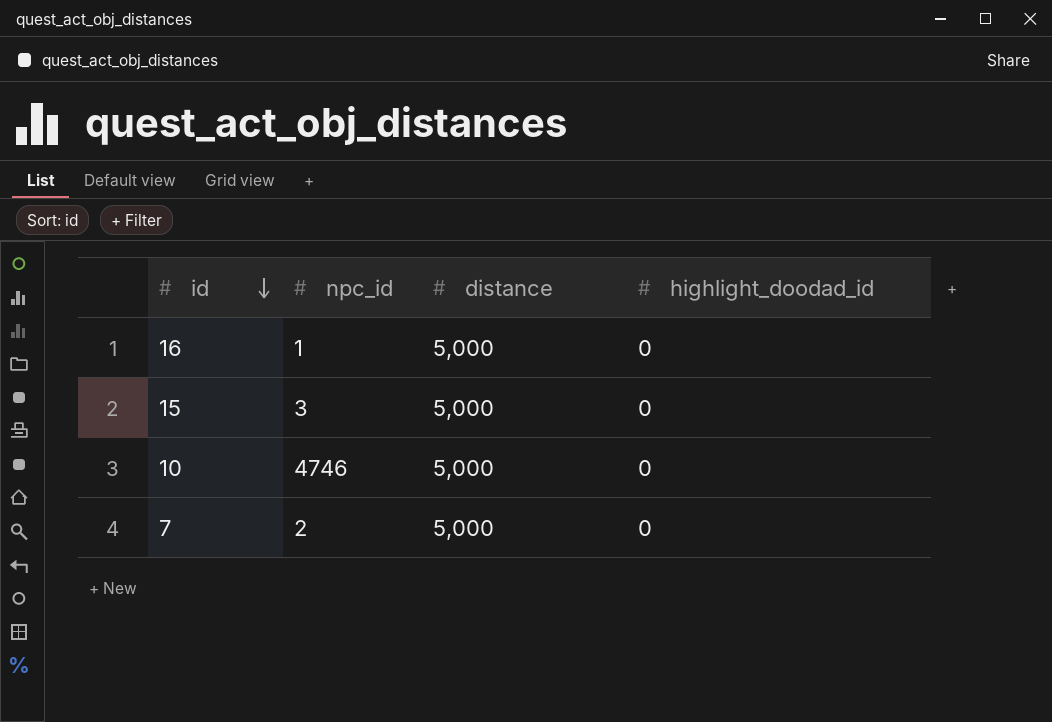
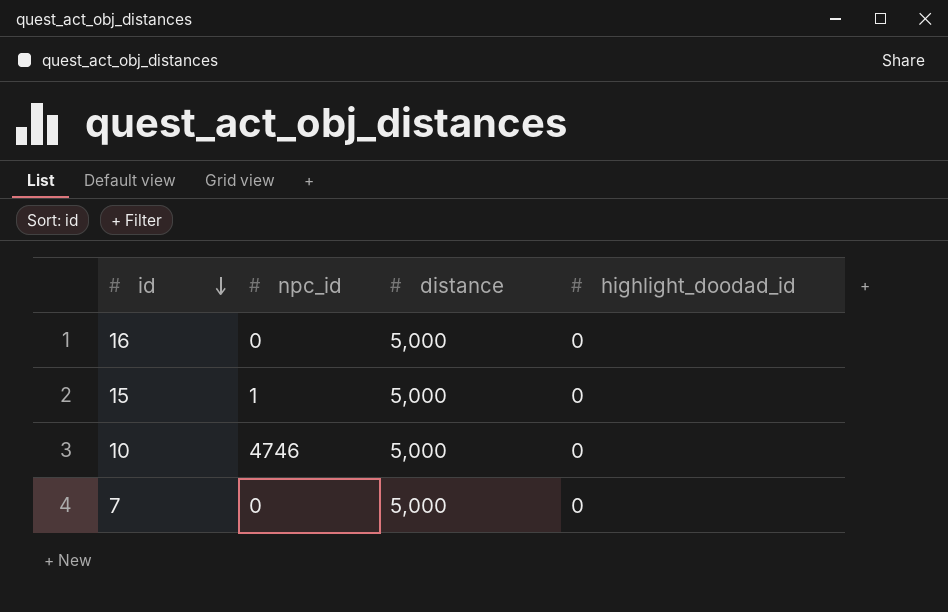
16 | npc_id: 1 -> 0
15 | npc_id: 3 -> 1
7 | npc_id: 2 -> 0

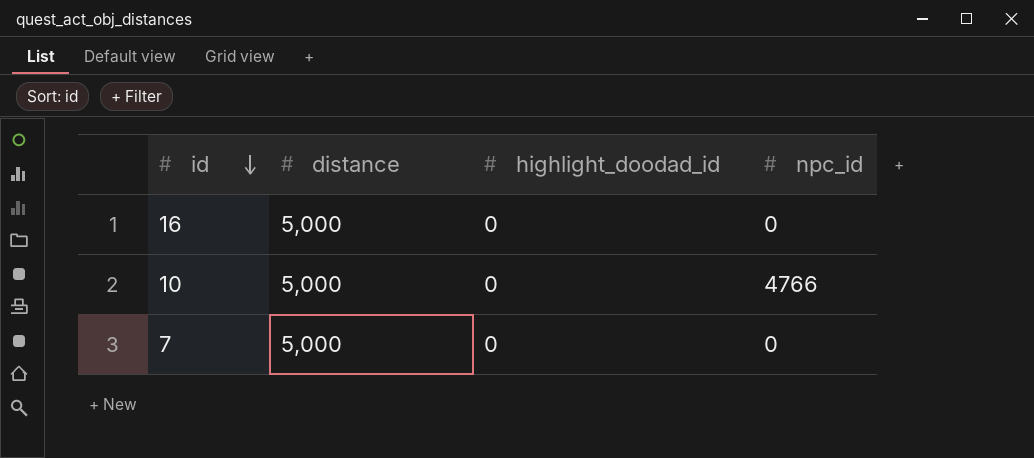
column npc_id | position: 2 -> 4
row 15: 1 | 5,000 | 0 -> none
10 | npc_id: 4746 -> 4766

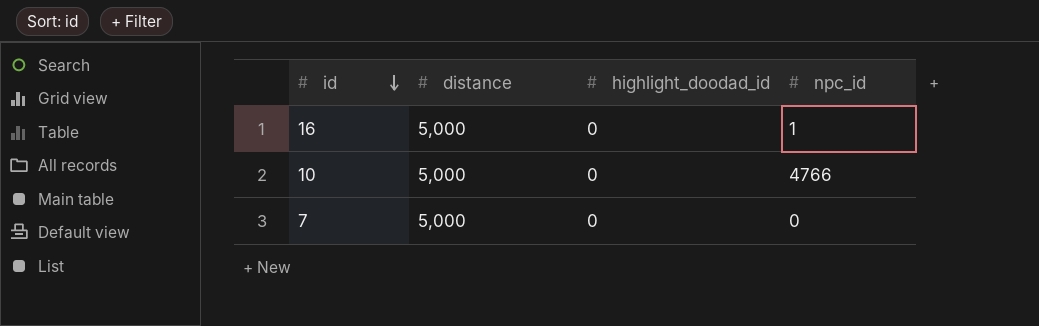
16 | npc_id: 0 -> 1

